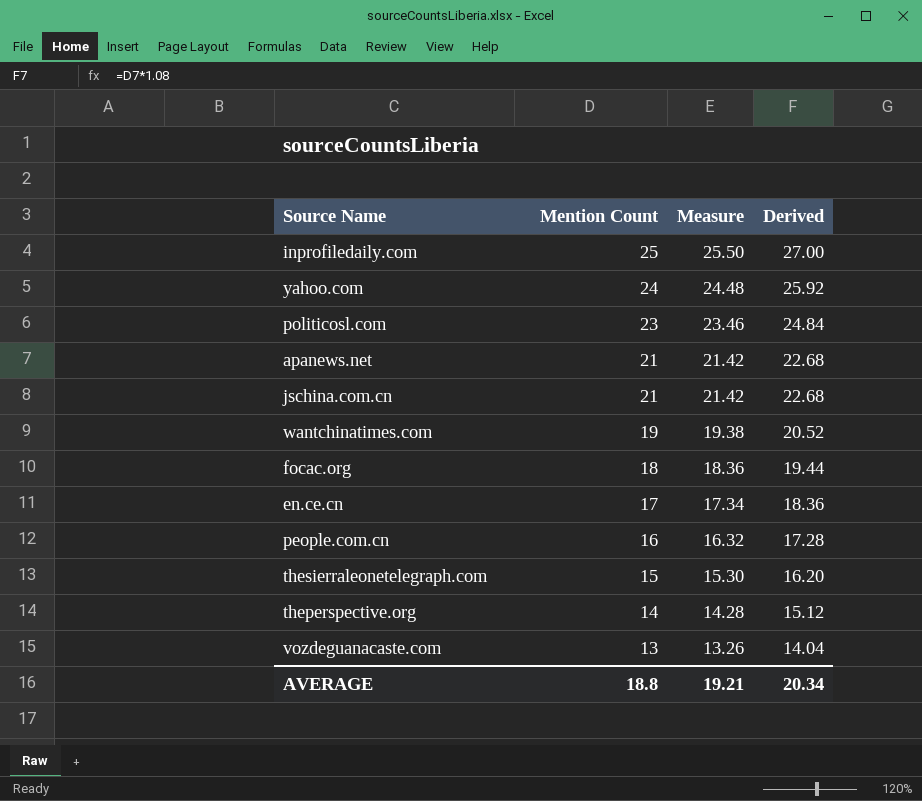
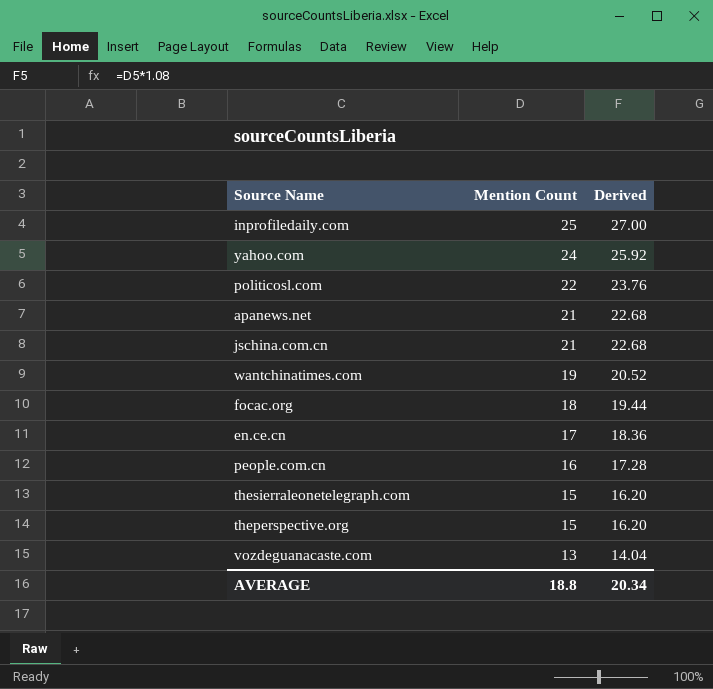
column Measure | formula: [Mention Count] * 1.02 -> none
politicosl.com | Mention Count: 23 -> 22
politicosl.com | Derived: 24.84 -> 23.76
theperspective.org | Mention Count: 14 -> 15
theperspective.org | Derived: 15.12 -> 16.20

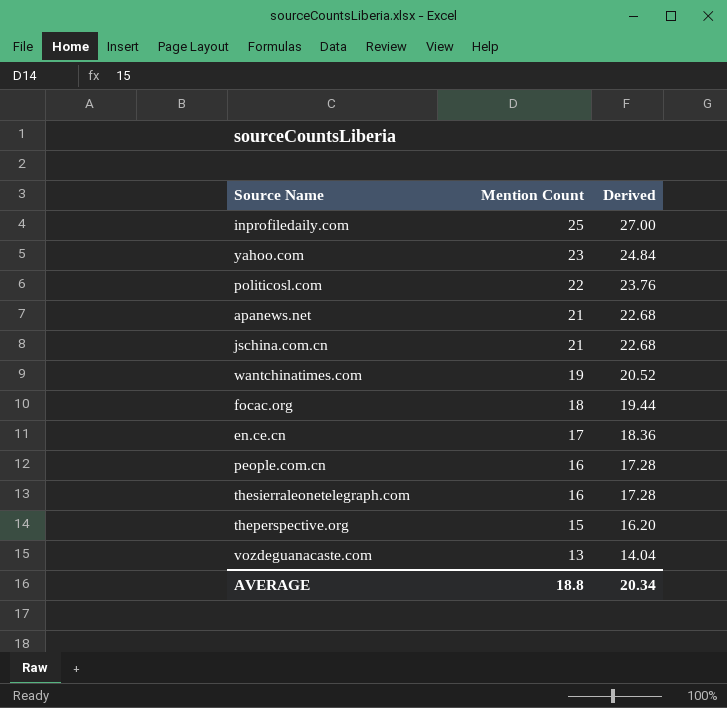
yahoo.com | Mention Count: 24 -> 23
yahoo.com | Derived: 25.92 -> 24.84
thesierraleonetelegraph.com | Mention Count: 15 -> 16
thesierraleonetelegraph.com | Derived: 16.20 -> 17.28

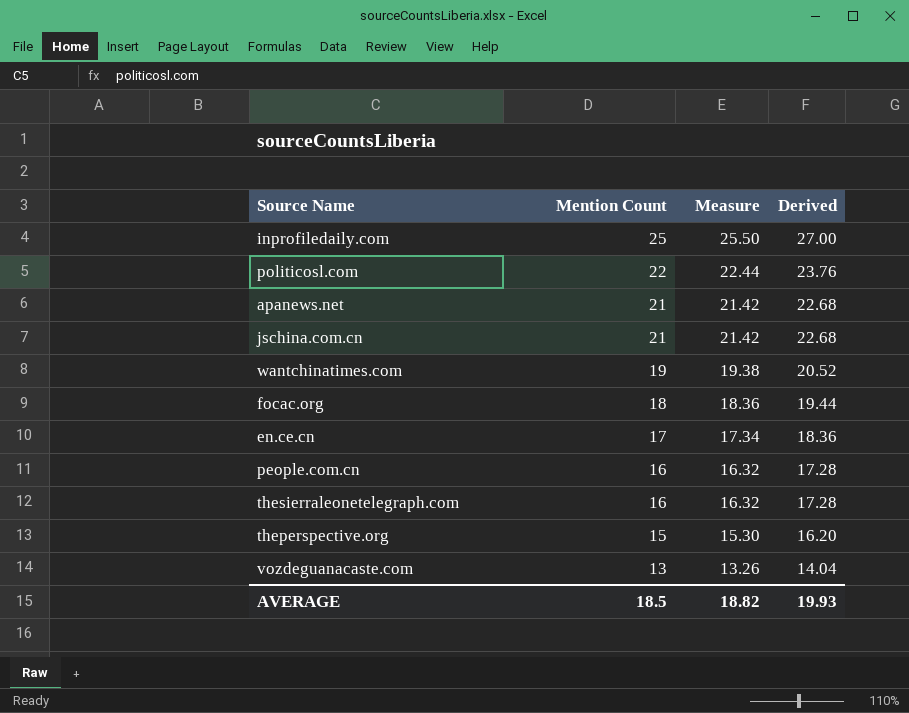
column Measure | formula: none -> [Mention Count] * 1.02
row yahoo.com: 23 | 24.84 -> none
AVERAGE | Mention Count: 18.8 -> 18.5
AVERAGE | Derived: 20.34 -> 19.93

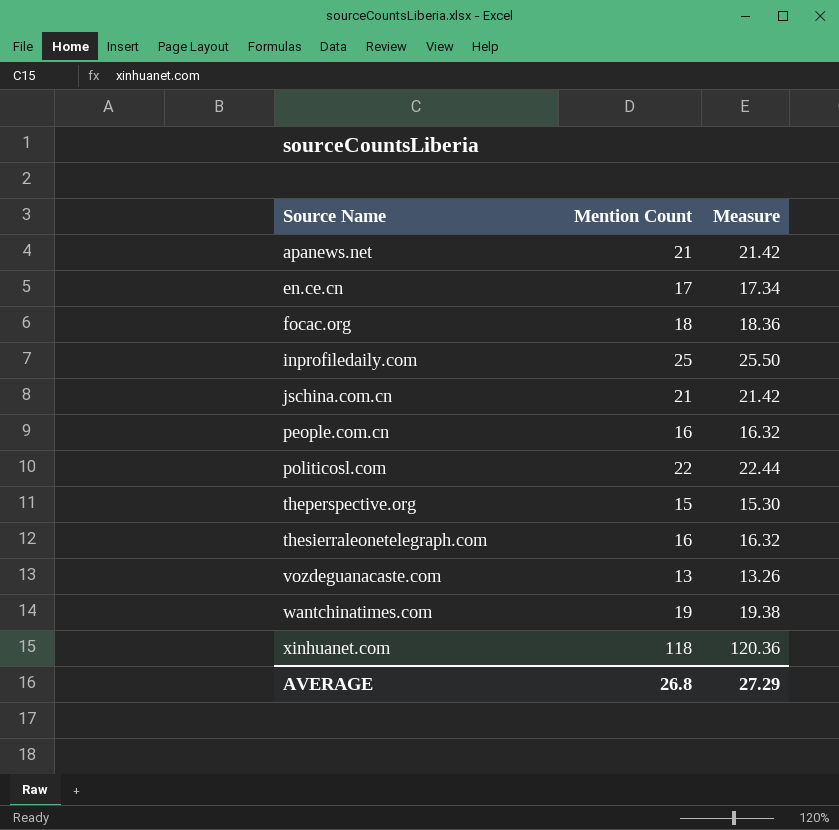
row order: Mention Count descending -> Source Name ascending
column Derived | formula: [Mention Count] * 1.08 -> none
row xinhuanet.com: none -> 118 | 120.36
AVERAGE | Mention Count: 18.5 -> 26.8
AVERAGE | Measure: 18.82 -> 27.29

